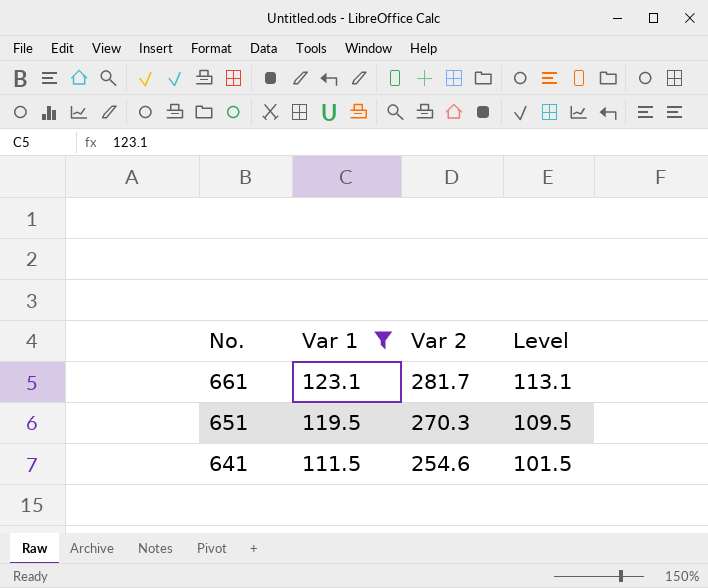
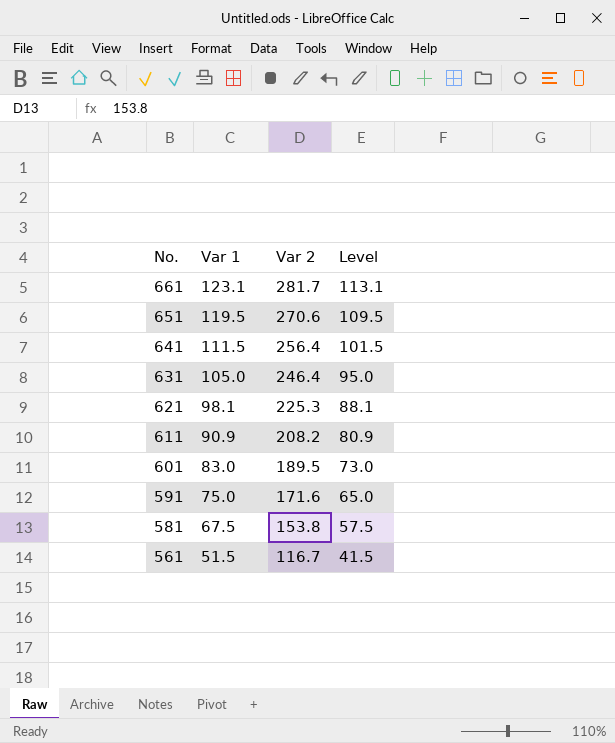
filter: Var 1 >= 111.5 -> none
651 | Var 2: 270.3 -> 270.6
641 | Var 2: 254.6 -> 256.4

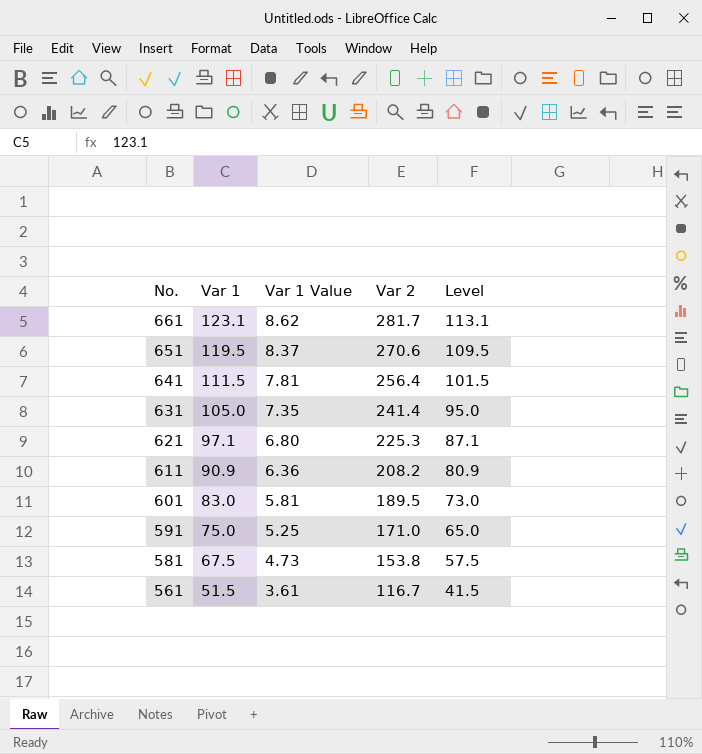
column Var 1 Value | formula: none -> [Var 1] * 0.07
631 | Var 2: 246.4 -> 241.4
621 | Var 1: 98.1 -> 97.1
621 | Level: 88.1 -> 87.1
591 | Var 2: 171.6 -> 171.0

